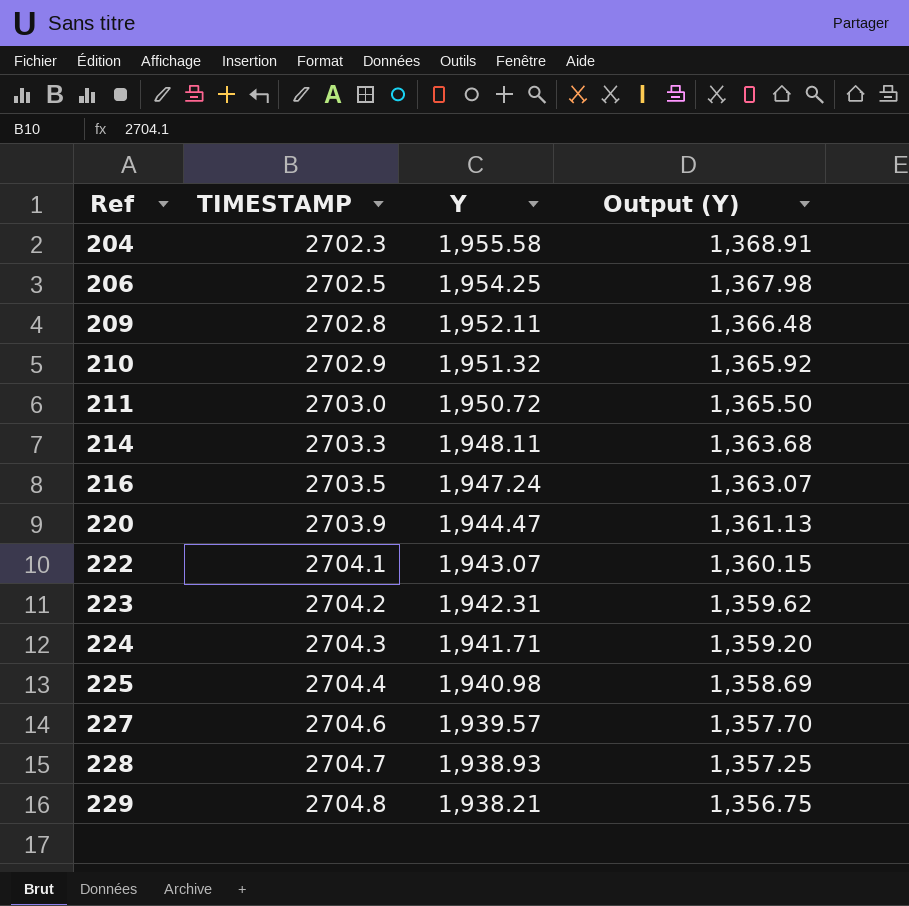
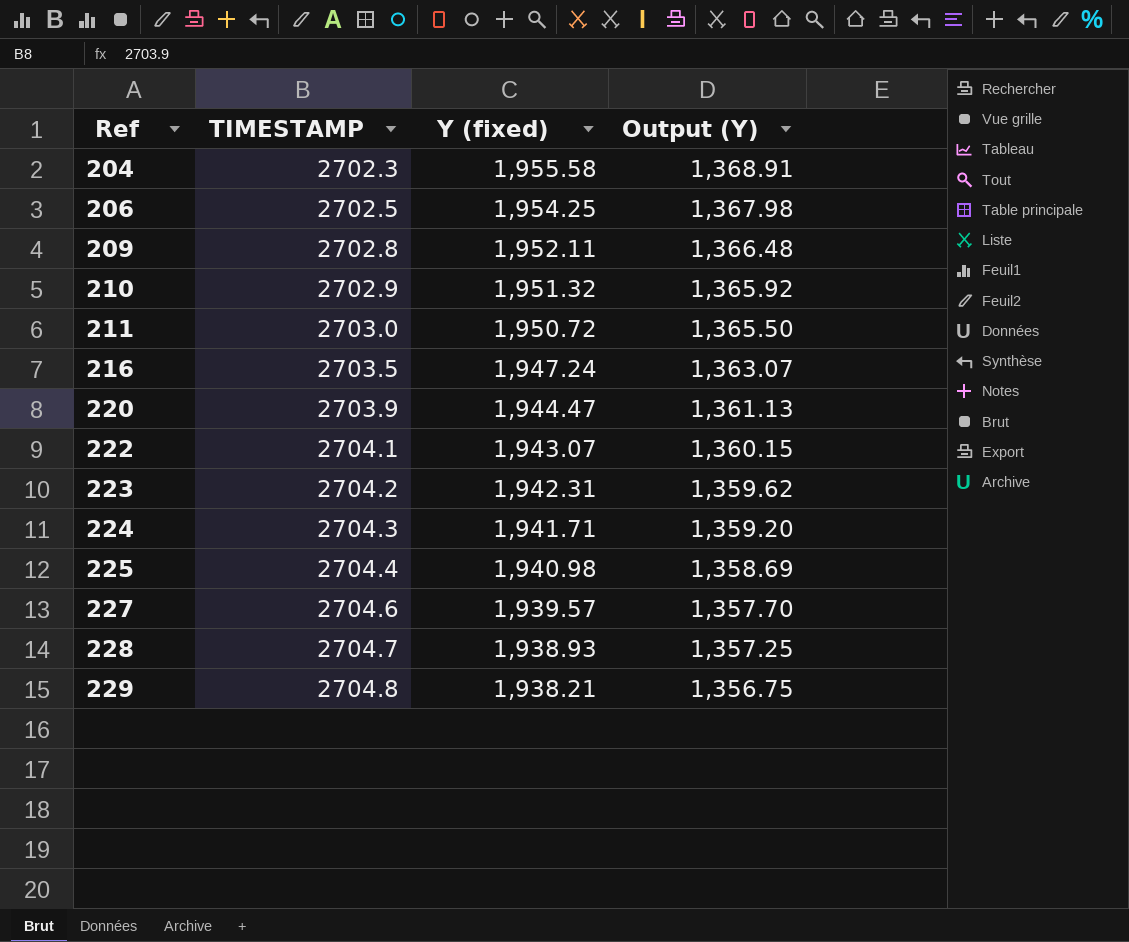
column name: Y -> Y (fixed)
row 214: 2703.3 | 1,948.11 | 1,363.68 -> none

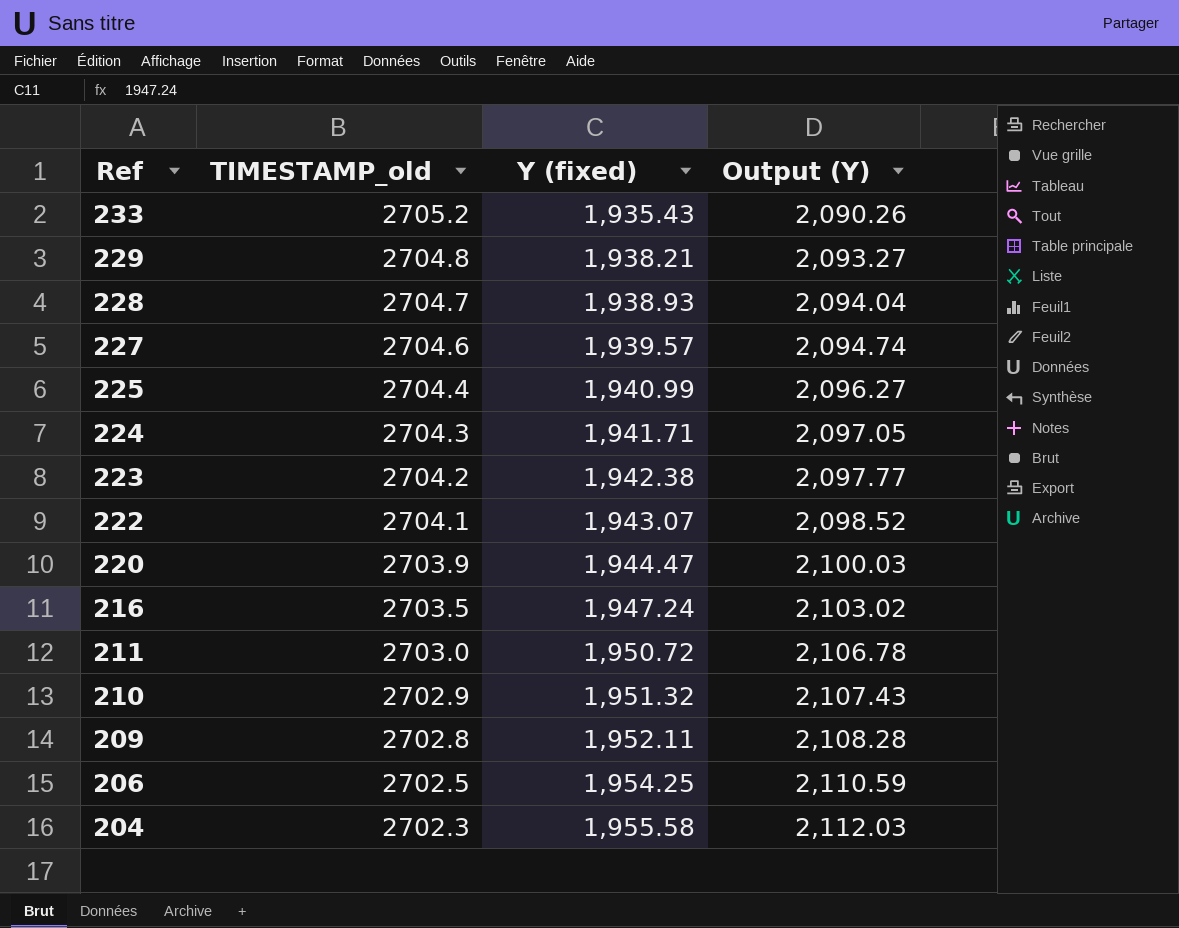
row order: Ref ascending -> Ref descending
column name: TIMESTAMP -> TIMESTAMP_old
column Output (Y) | formula: [Y (fixed)] * 0.7 -> [Y (fixed)] * 1.08
row 233: none -> 2705.2 | 1,935.43 | 2,090.26
225 | Y (fixed): 1,940.98 -> 1,940.99
223 | Y (fixed): 1,942.31 -> 1,942.38

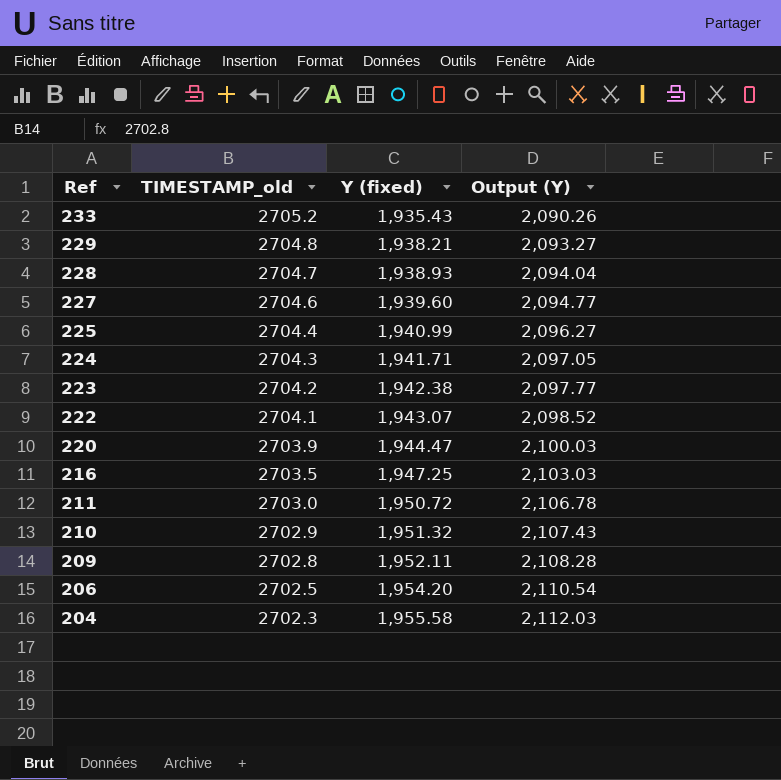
227 | Y (fixed): 1,939.57 -> 1,939.60
227 | Output (Y): 2,094.74 -> 2,094.77
216 | Y (fixed): 1,947.24 -> 1,947.25
216 | Output (Y): 2,103.02 -> 2,103.03
206 | Y (fixed): 1,954.25 -> 1,954.20
206 | Output (Y): 2,110.59 -> 2,110.54

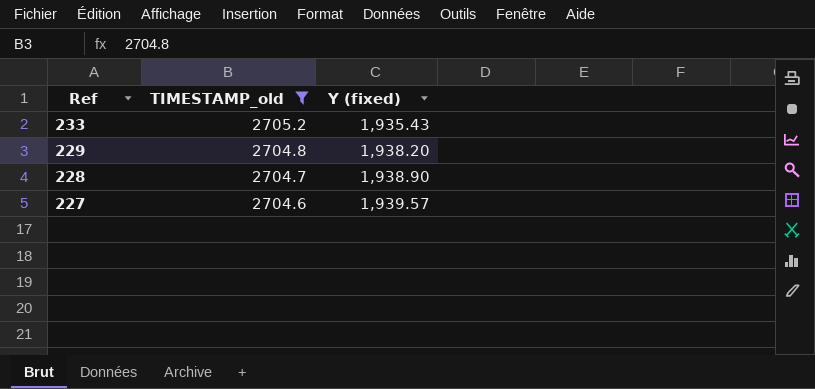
filter: none -> TIMESTAMP_old >= 2704.6
column Output (Y) | formula: [Y (fixed)] * 1.08 -> none
229 | Y (fixed): 1,938.21 -> 1,938.20
228 | Y (fixed): 1,938.93 -> 1,938.90
227 | Y (fixed): 1,939.60 -> 1,939.57

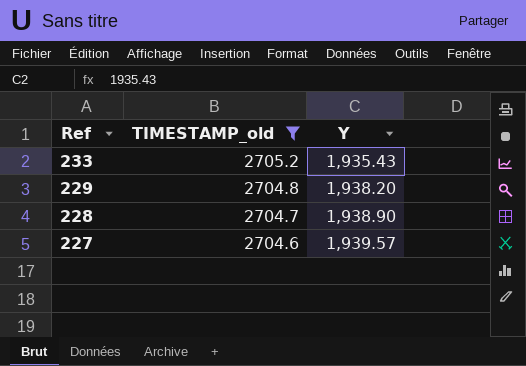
column name: Y (fixed) -> Y

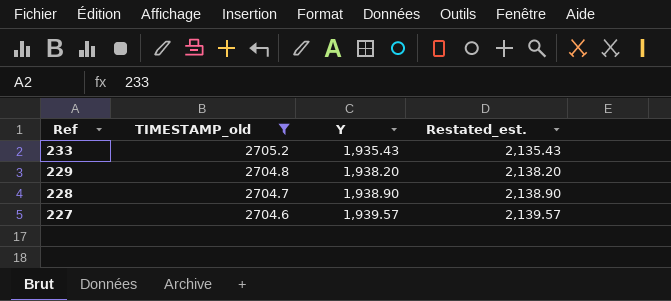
column Restated_est. | formula: none -> [Y] + 200

